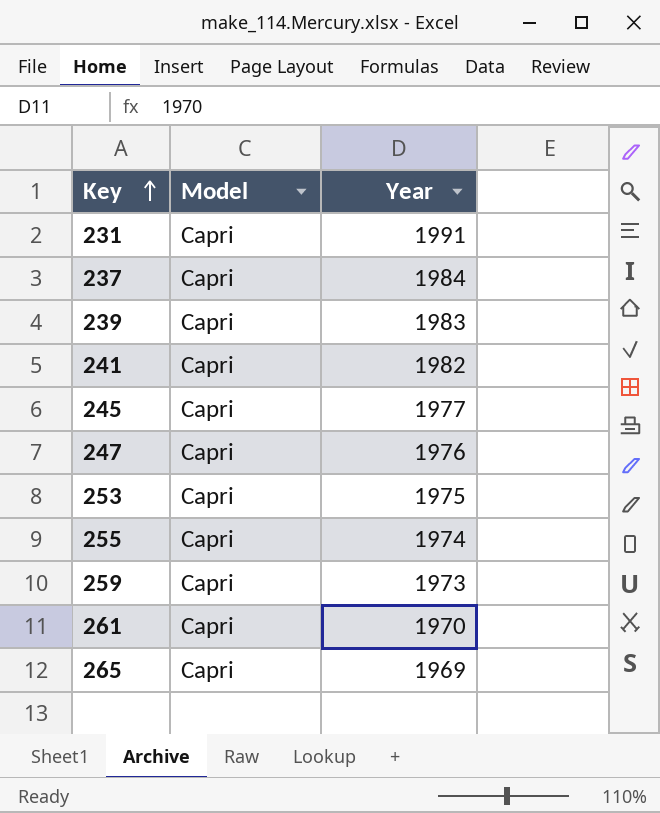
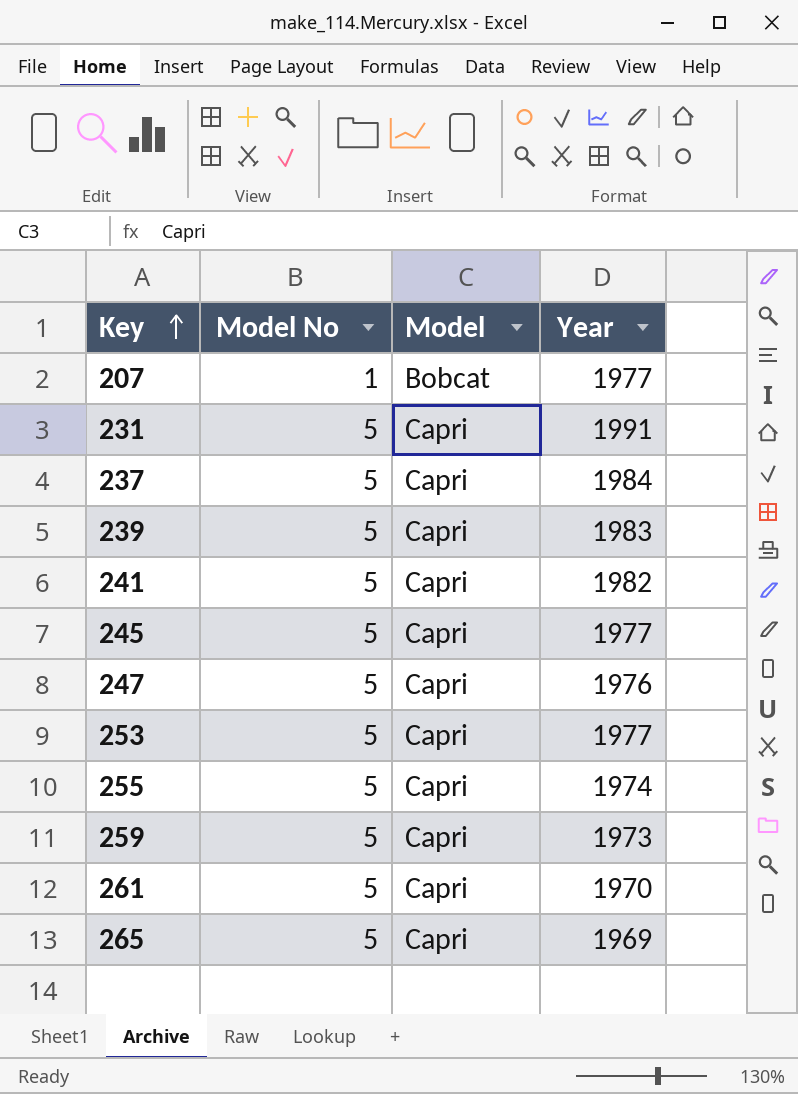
column Model No | position: none -> 2
row 207: none -> 1 | Bobcat | 1977
253 | Year: 1975 -> 1977

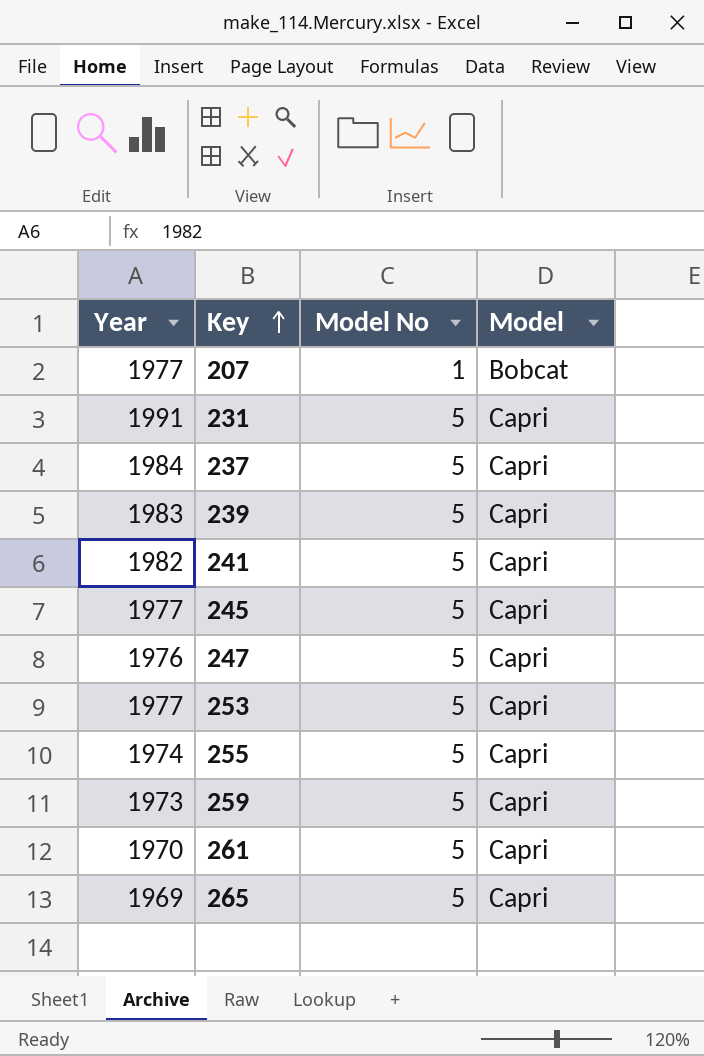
column Year | position: 4 -> 1

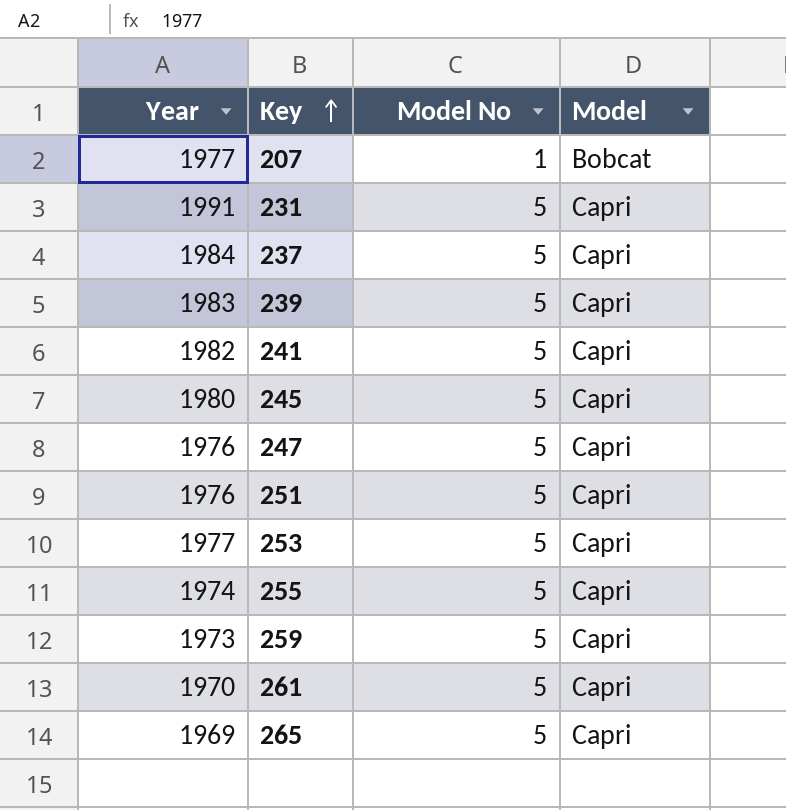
245 | Year: 1977 -> 1980
row 251: none -> 1976 | 5 | Capri

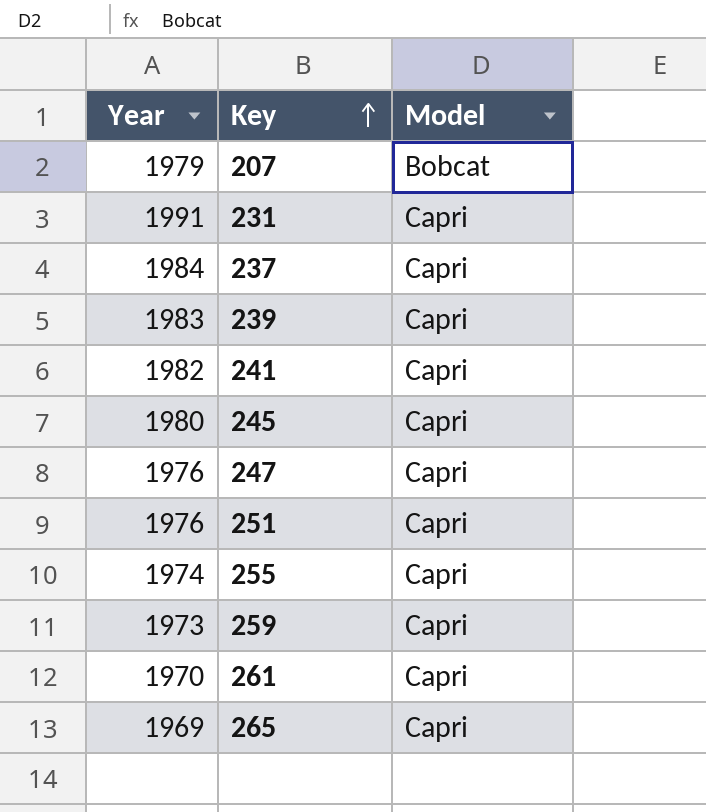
column Model No | position: 3 -> none
row 253: 1977 | 5 | Capri -> none
207 | Year: 1977 -> 1979

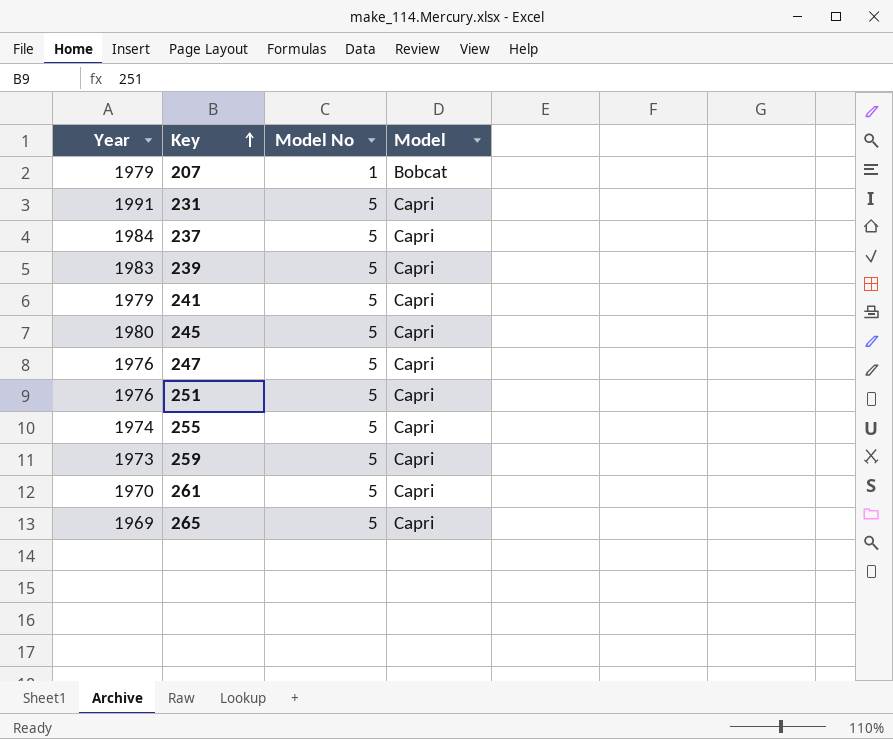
column Model No | position: none -> 3
241 | Year: 1982 -> 1979

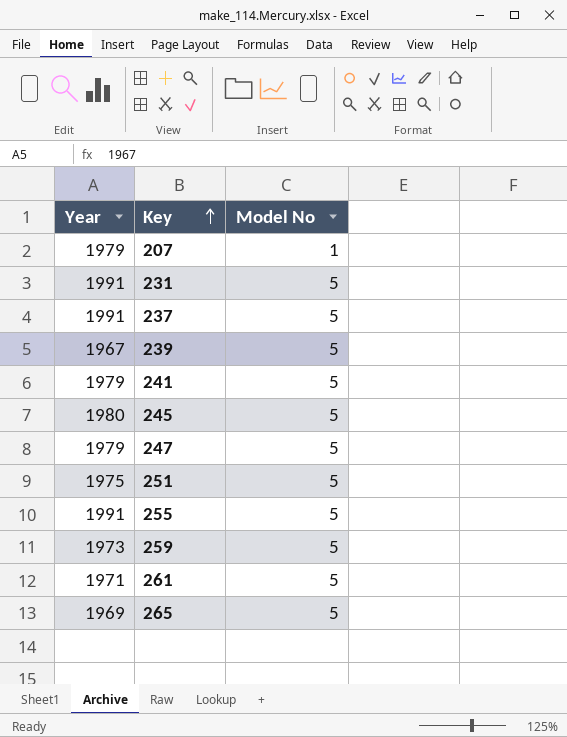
column Model | position: 4 -> none
237 | Year: 1984 -> 1991
239 | Year: 1983 -> 1967
247 | Year: 1976 -> 1979
251 | Year: 1976 -> 1975
255 | Year: 1974 -> 1991
261 | Year: 1970 -> 1971

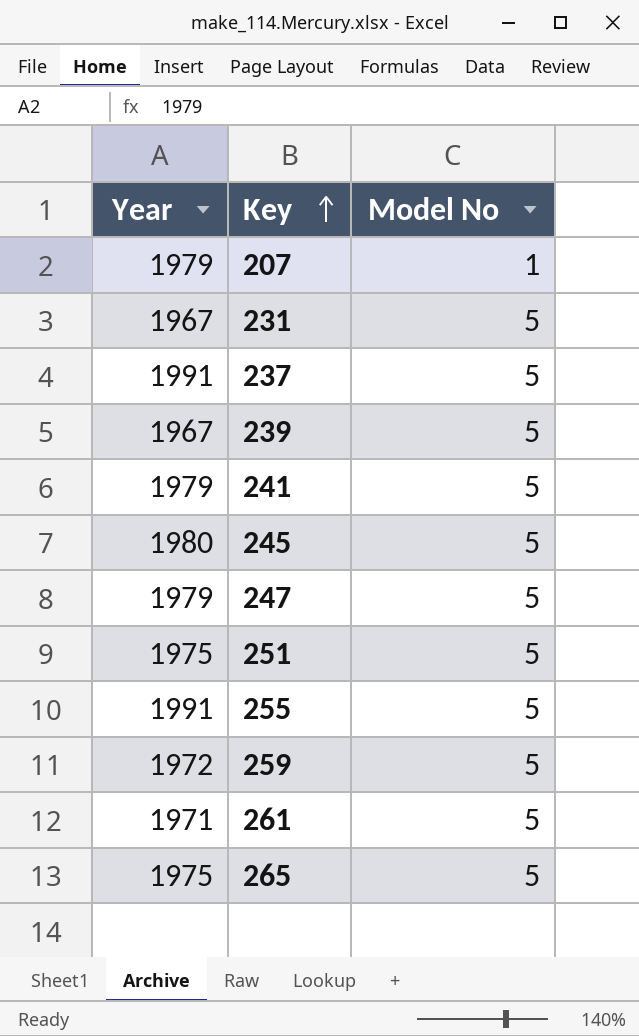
231 | Year: 1991 -> 1967
259 | Year: 1973 -> 1972
265 | Year: 1969 -> 1975

